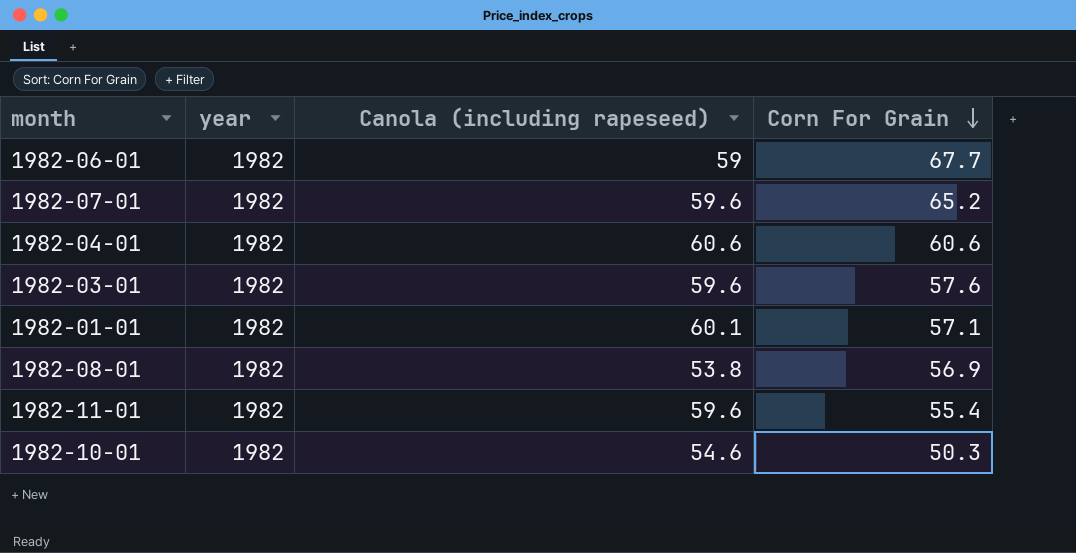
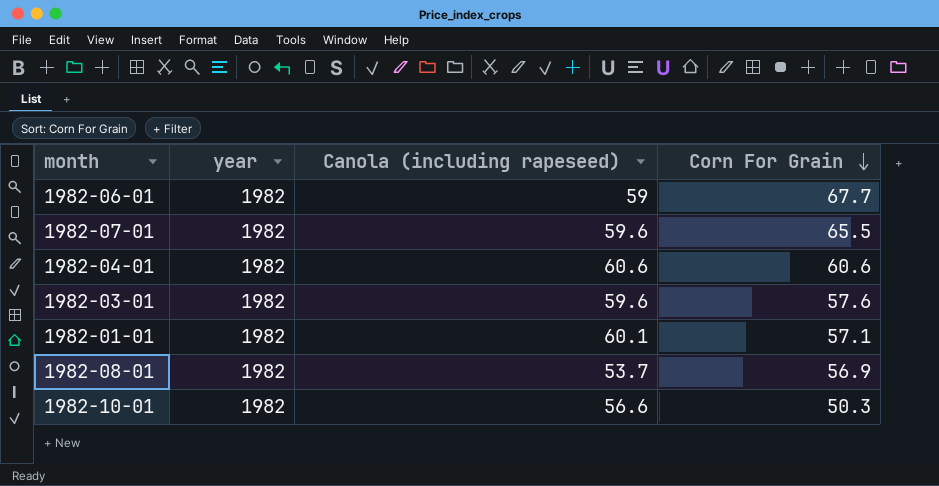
row 1982-11-01: 1982 | 59.6 | 55.4 -> none
1982-07-01 | Corn For Grain: 65.2 -> 65.5
1982-08-01 | Canola (including rapeseed): 53.8 -> 53.7
1982-10-01 | Canola (including rapeseed): 54.6 -> 56.6

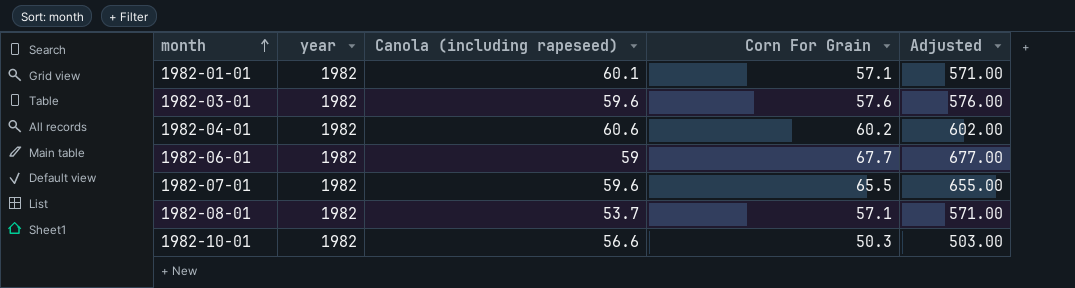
row order: Corn For Grain descending -> month ascending
column Adjusted | formula: none -> [Corn For Grain] * 10
1982-04-01 | Corn For Grain: 60.6 -> 60.2
1982-08-01 | Corn For Grain: 56.9 -> 57.1

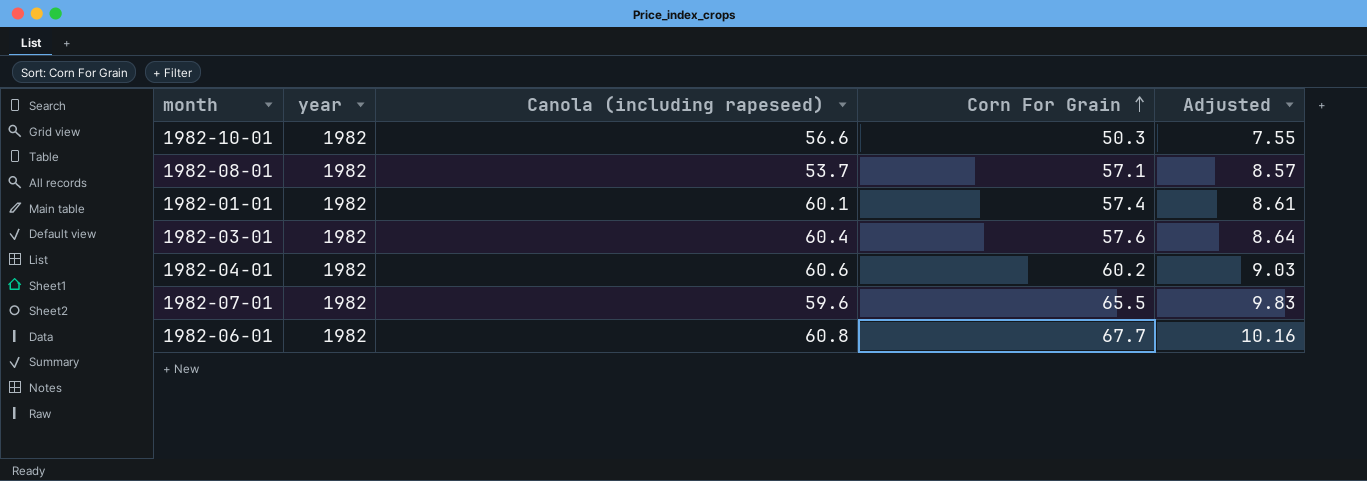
row order: month ascending -> Corn For Grain ascending
column Adjusted | formula: [Corn For Grain] * 10 -> [Corn For Grain] * 0.15
1982-01-01 | Corn For Grain: 57.1 -> 57.4
1982-03-01 | Canola (including rapeseed): 59.6 -> 60.4
1982-06-01 | Canola (including rapeseed): 59 -> 60.8

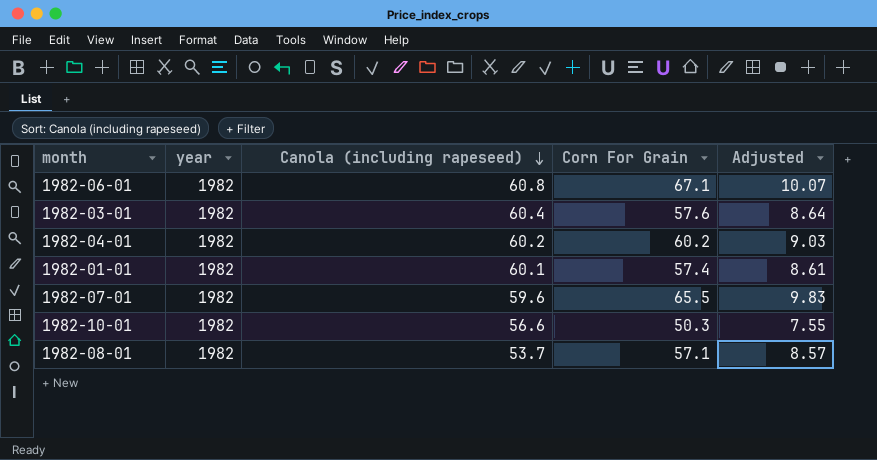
row order: Corn For Grain ascending -> Canola (including rapeseed) descending
1982-06-01 | Corn For Grain: 67.7 -> 67.1
1982-06-01 | Adjusted: 10.16 -> 10.07
1982-04-01 | Canola (including rapeseed): 60.6 -> 60.2

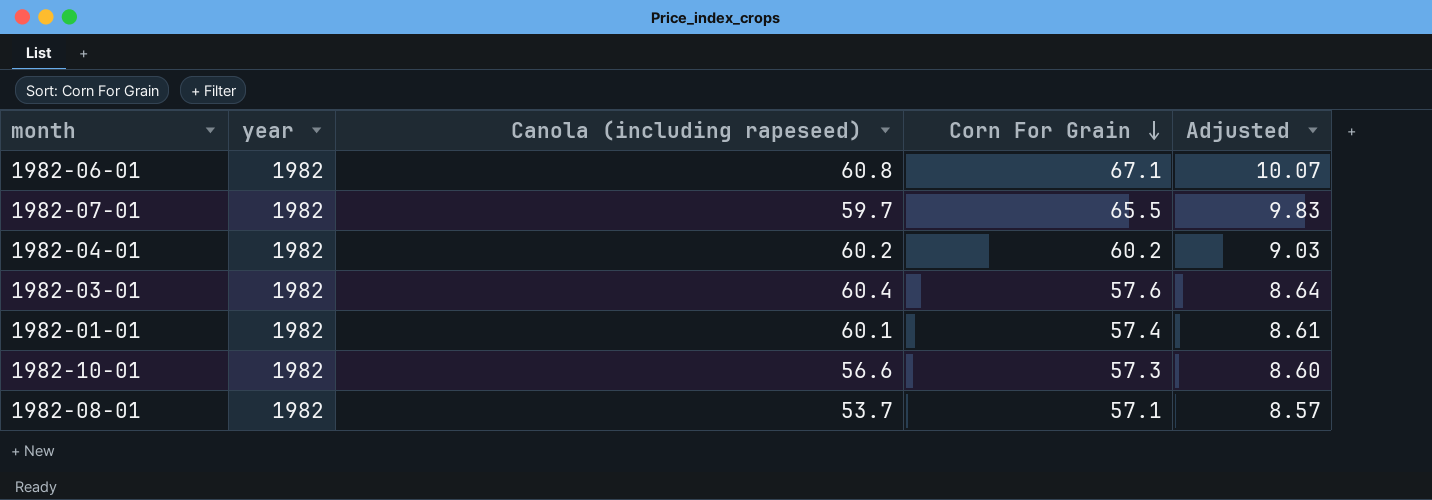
row order: Canola (including rapeseed) descending -> Corn For Grain descending
1982-07-01 | Canola (including rapeseed): 59.6 -> 59.7
1982-10-01 | Corn For Grain: 50.3 -> 57.3
1982-10-01 | Adjusted: 7.55 -> 8.60

